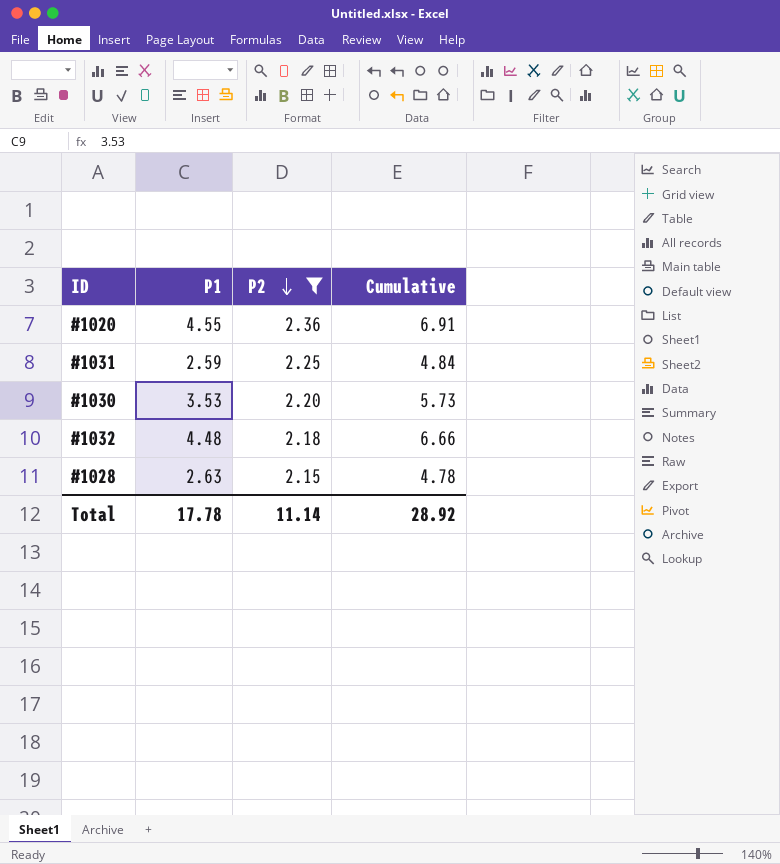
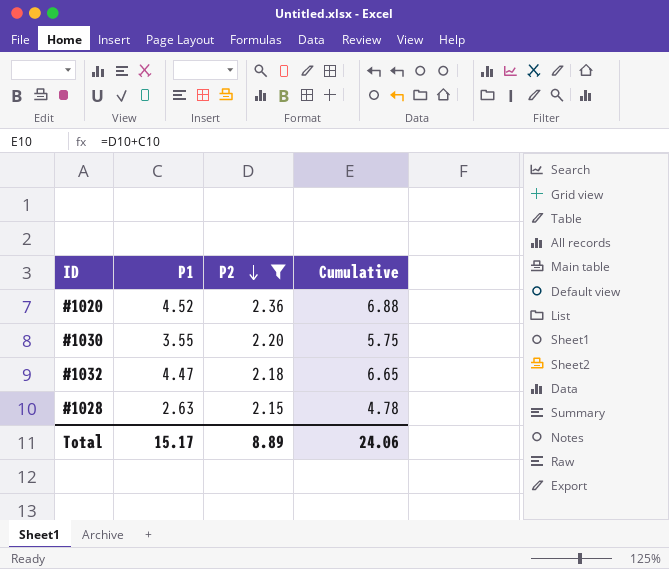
row #1031: 2.59 | 2.25 | 4.84 -> none
#1020 | P1: 4.55 -> 4.52
#1020 | Cumulative: 6.91 -> 6.88
#1030 | P1: 3.53 -> 3.55
#1030 | Cumulative: 5.73 -> 5.75
#1032 | P1: 4.48 -> 4.47
#1032 | Cumulative: 6.66 -> 6.65
Total | P1: 17.78 -> 15.17
Total | P2: 11.14 -> 8.89
Total | Cumulative: 28.92 -> 24.06

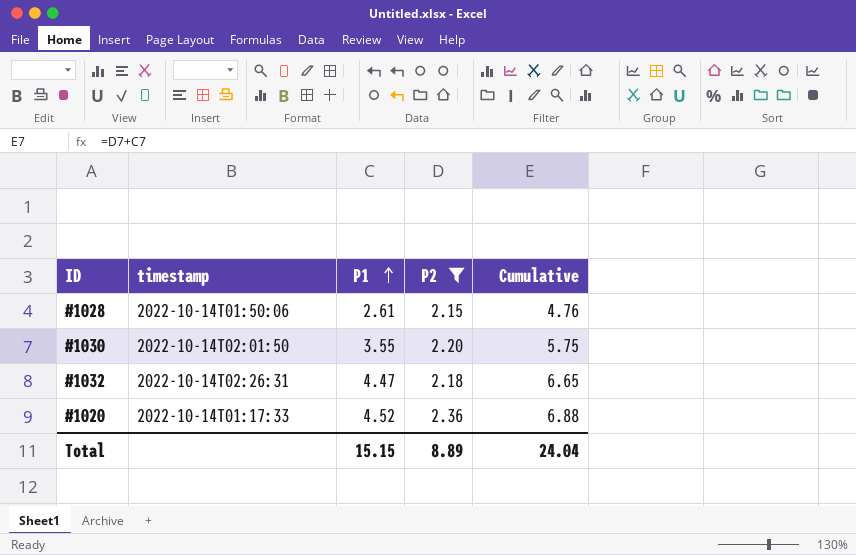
row order: P2 descending -> P1 ascending
column timestamp | position: none -> 2
#1028 | P1: 2.63 -> 2.61
#1028 | Cumulative: 4.78 -> 4.76
Total | P1: 15.17 -> 15.15
Total | Cumulative: 24.06 -> 24.04

